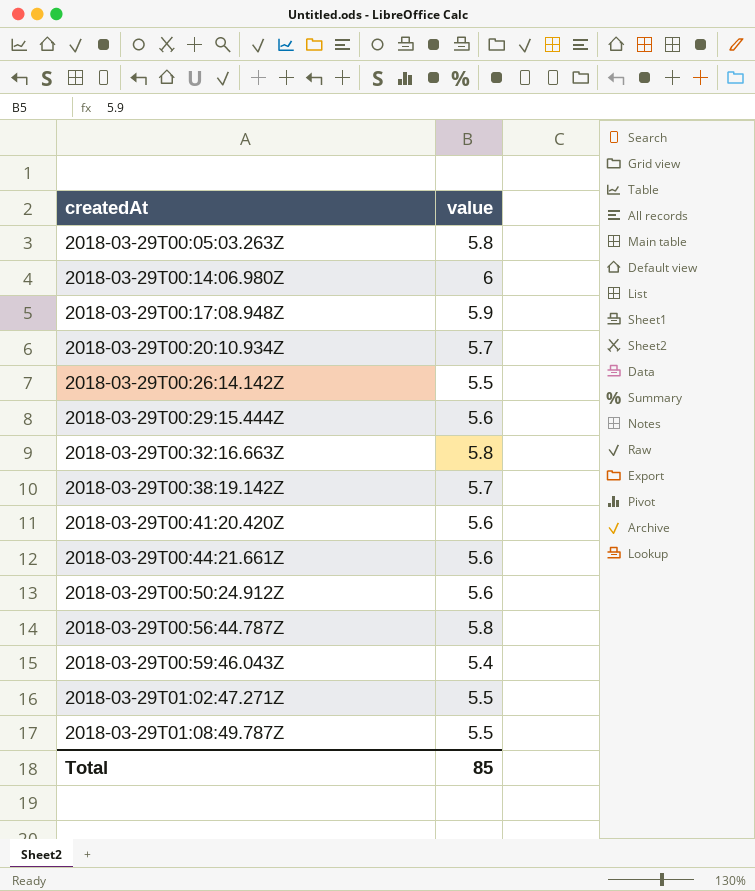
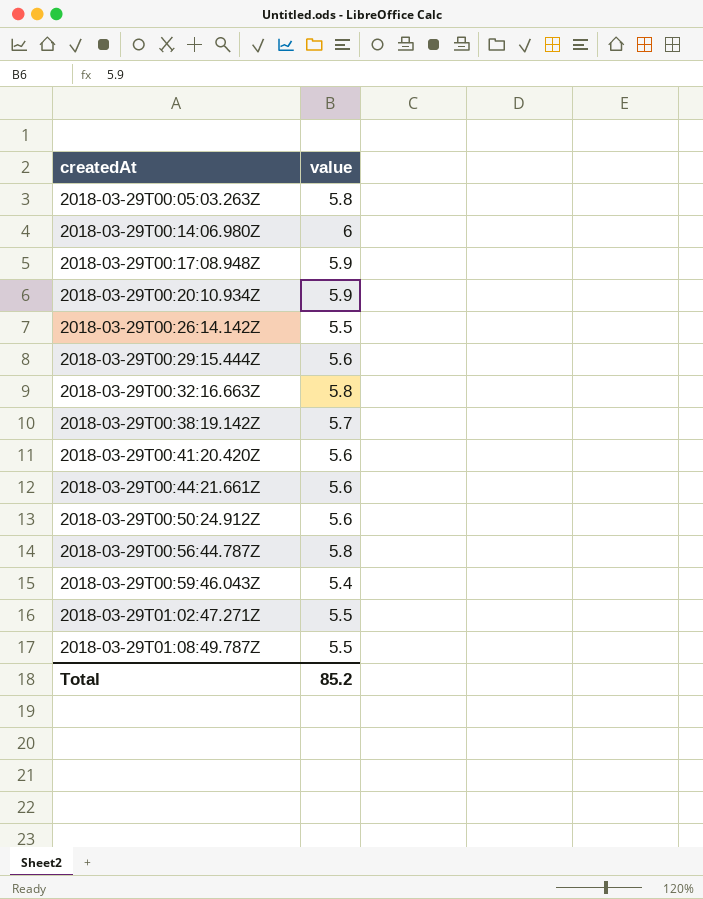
2018-03-29T00:20:10.934Z | value: 5.7 -> 5.9
Total | value: 85 -> 85.2

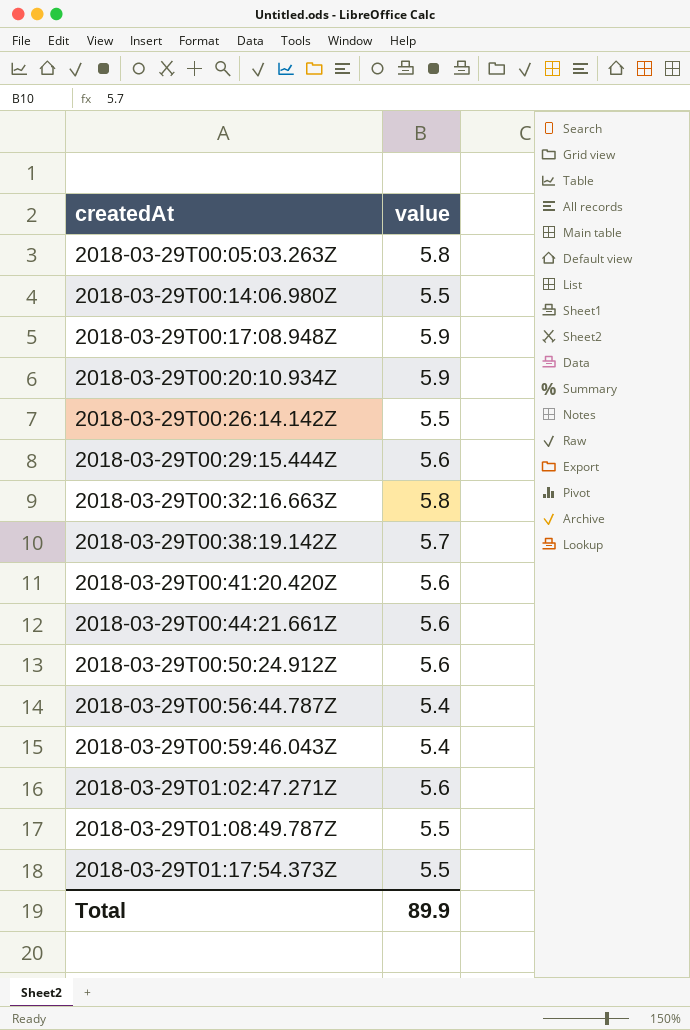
2018-03-29T00:14:06.980Z | value: 6 -> 5.5
2018-03-29T00:56:44.787Z | value: 5.8 -> 5.4
2018-03-29T01:02:47.271Z | value: 5.5 -> 5.6
row 2018-03-29T01:17:54.373Z: none -> 5.5
Total | value: 85.2 -> 89.9

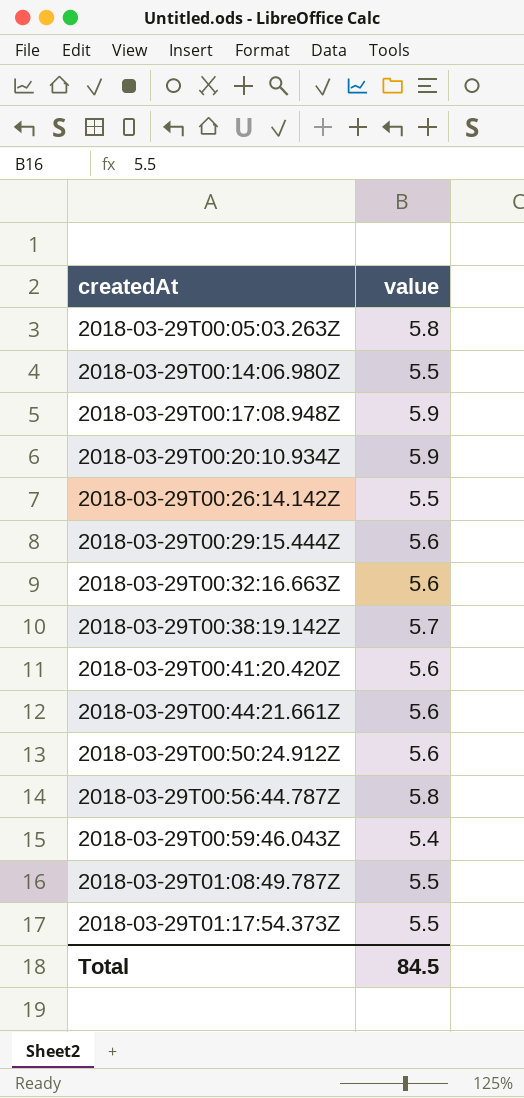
row 2018-03-29T01:02:47.271Z: 5.6 -> none
2018-03-29T00:32:16.663Z | value: 5.8 -> 5.6
2018-03-29T00:56:44.787Z | value: 5.4 -> 5.8
Total | value: 89.9 -> 84.5

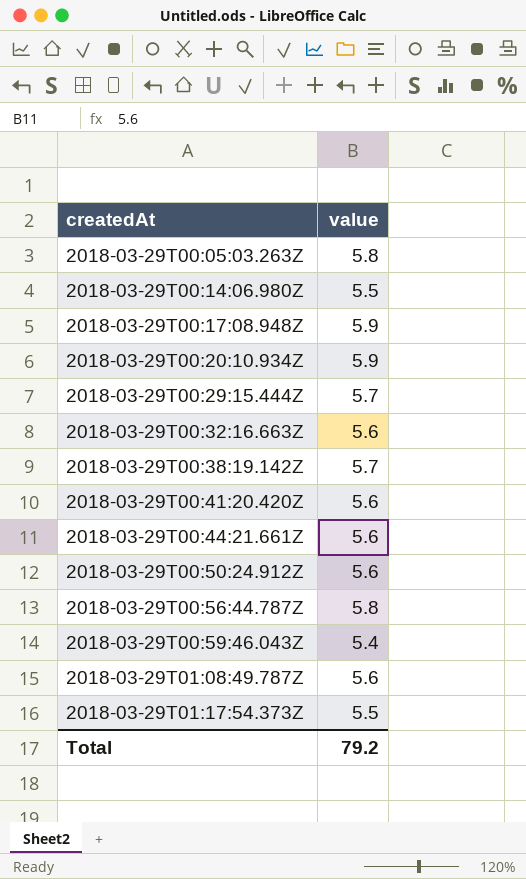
row 2018-03-29T00:26:14.142Z: 5.5 -> none
2018-03-29T00:29:15.444Z | value: 5.6 -> 5.7
2018-03-29T01:08:49.787Z | value: 5.5 -> 5.6
Total | value: 84.5 -> 79.2

